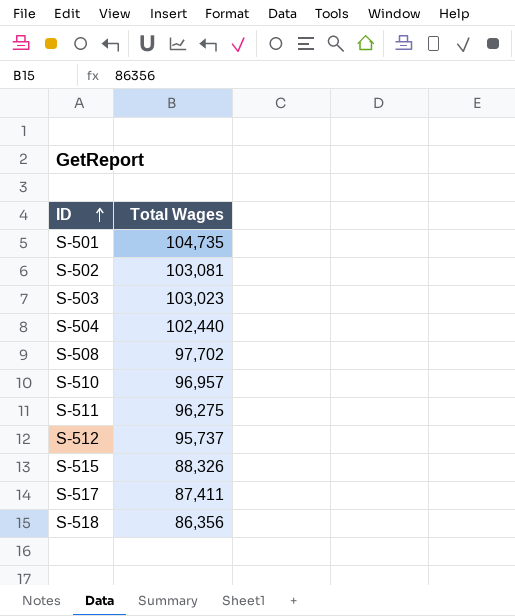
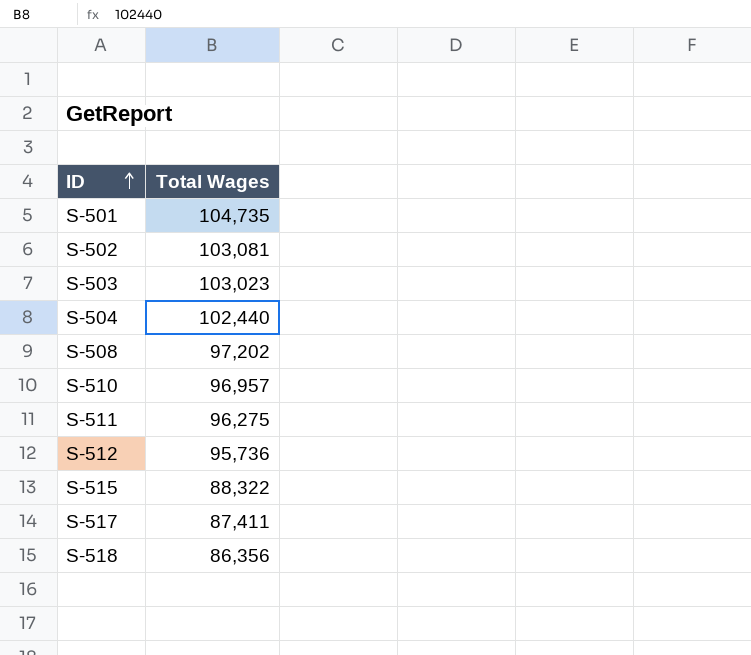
S-508 | Total Wages: 97,702 -> 97,202
S-512 | Total Wages: 95,737 -> 95,736
S-515 | Total Wages: 88,326 -> 88,322

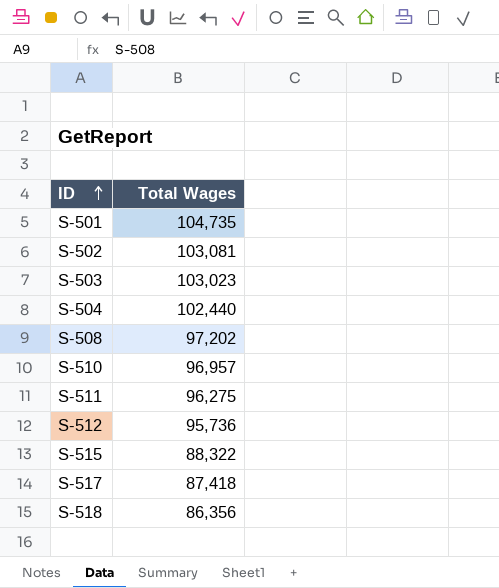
S-517 | Total Wages: 87,411 -> 87,418

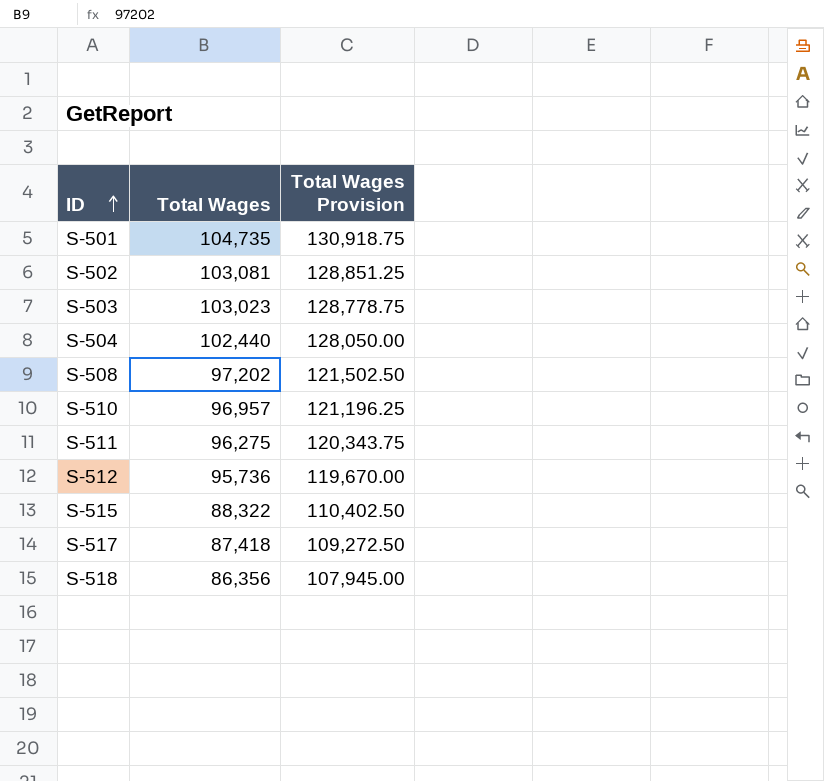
column Total Wages Provision | formula: none -> [Total Wages] * 1.25

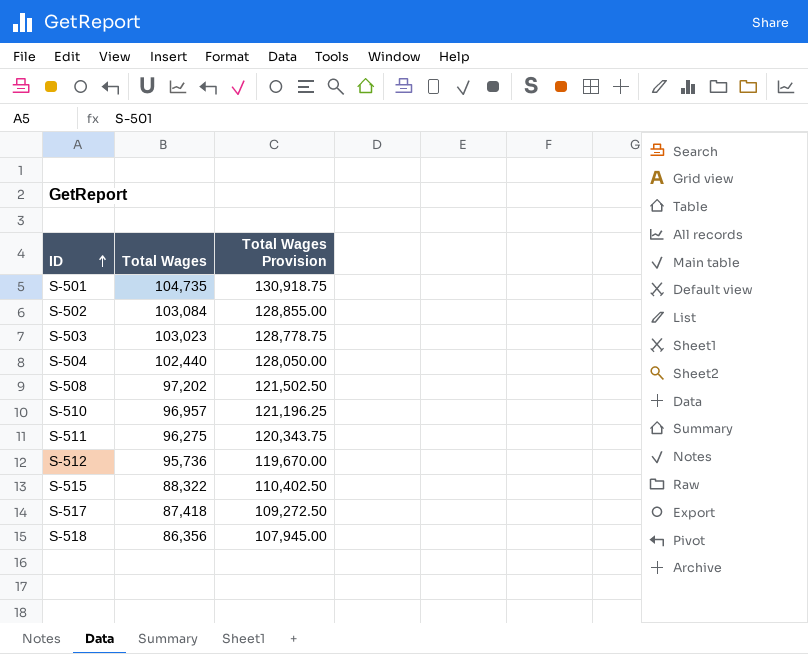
S-502 | Total Wages: 103,081 -> 103,084
S-502 | Total Wages Provision: 128,851.25 -> 128,855.00

